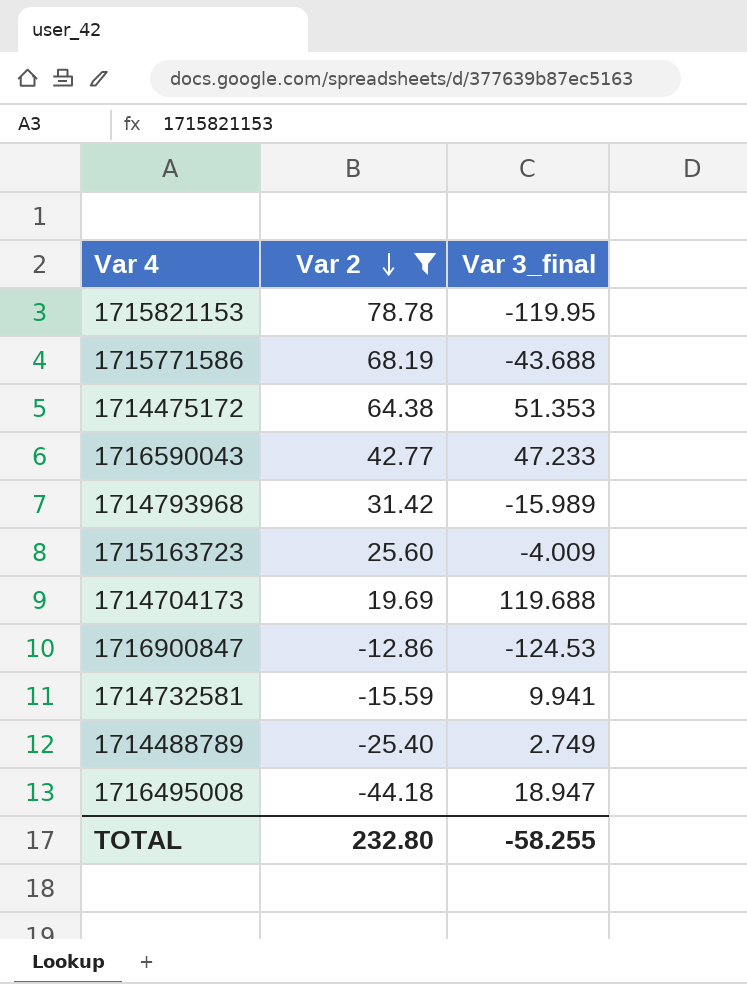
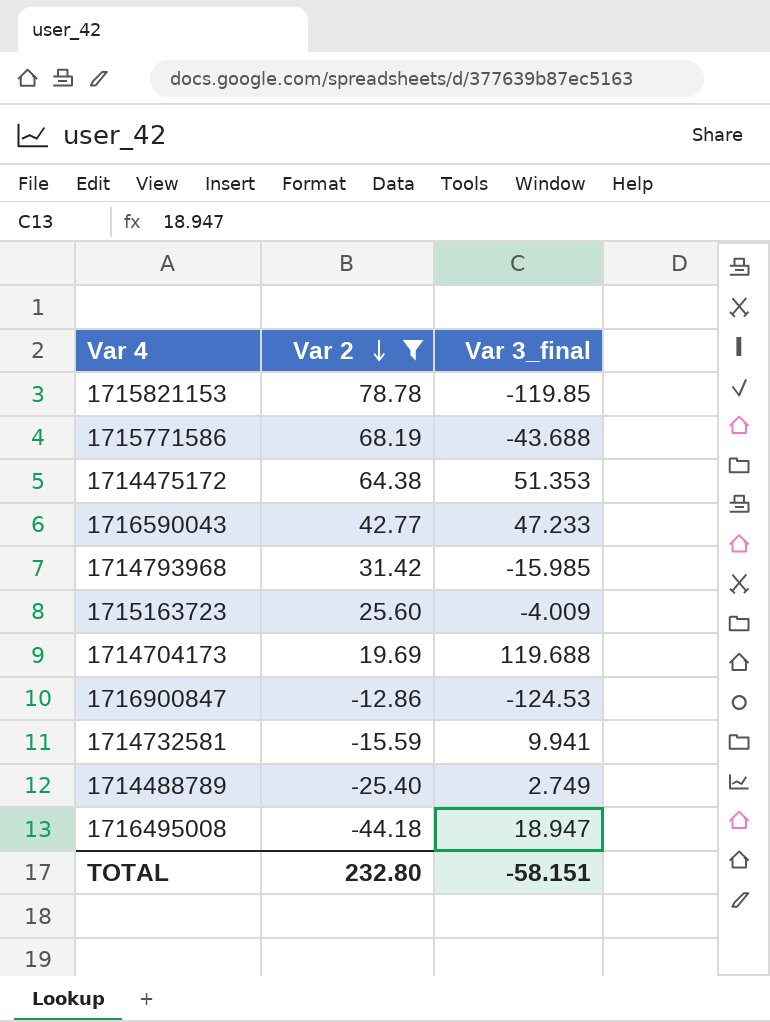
1715821153 | Var 3_final: -119.95 -> -119.85
1714793968 | Var 3_final: -15.989 -> -15.985
TOTAL | Var 3_final: -58.255 -> -58.151

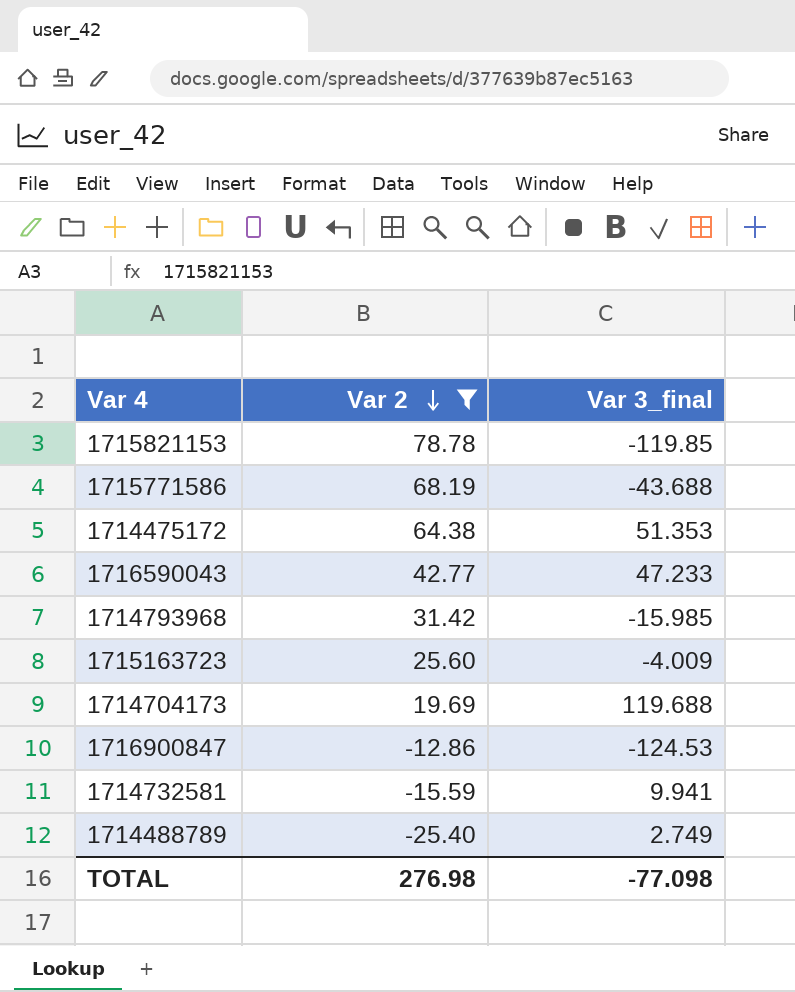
row 1716495008: -44.18 | 18.947 -> none
TOTAL | Var 2: 232.80 -> 276.98
TOTAL | Var 3_final: -58.151 -> -77.098

